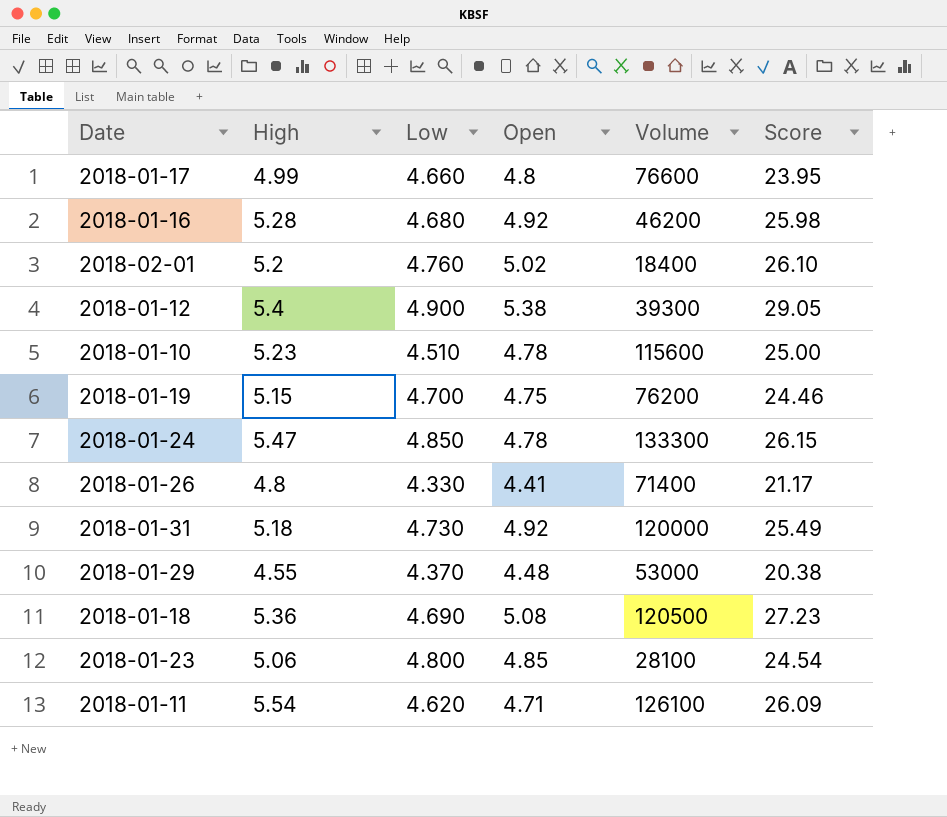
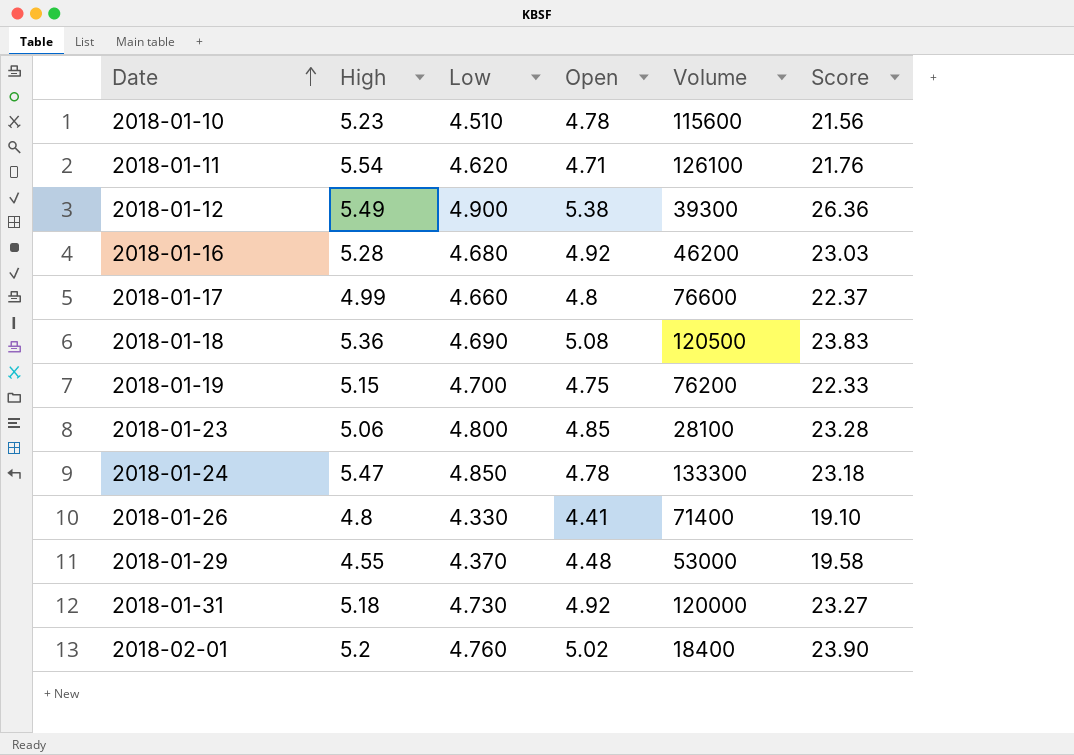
row order: none -> Date ascending
column Score | formula: [High] * [Open] -> [Low] * [Open]
2018-01-12 | High: 5.4 -> 5.49

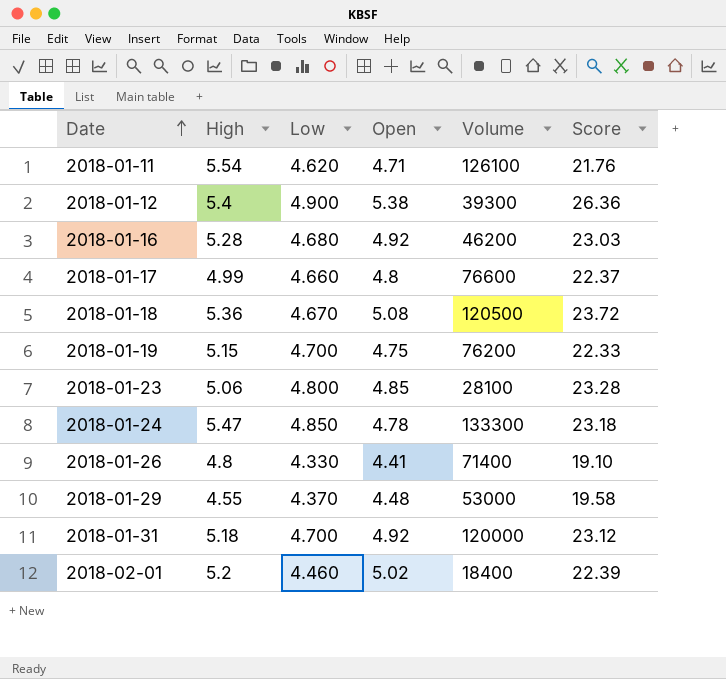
row 2018-01-10: 5.23 | 4.510 | 4.78 | 115600 | 21.56 -> none
2018-01-12 | High: 5.49 -> 5.4
2018-01-18 | Low: 4.690 -> 4.670
2018-01-18 | Score: 23.83 -> 23.72
2018-01-31 | Low: 4.730 -> 4.700
2018-01-31 | Score: 23.27 -> 23.12
2018-02-01 | Low: 4.760 -> 4.460
2018-02-01 | Score: 23.90 -> 22.39

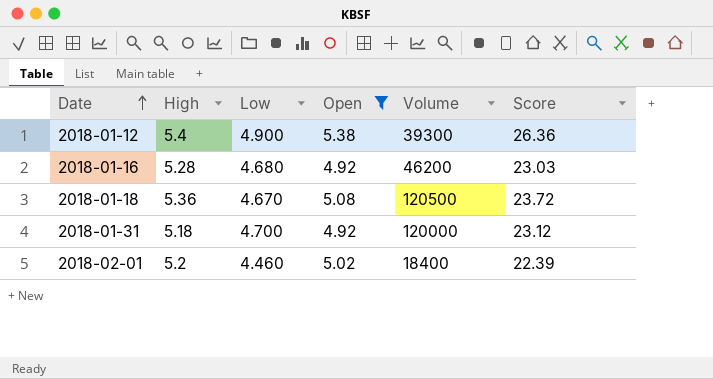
filter: none -> Open >= 4.92

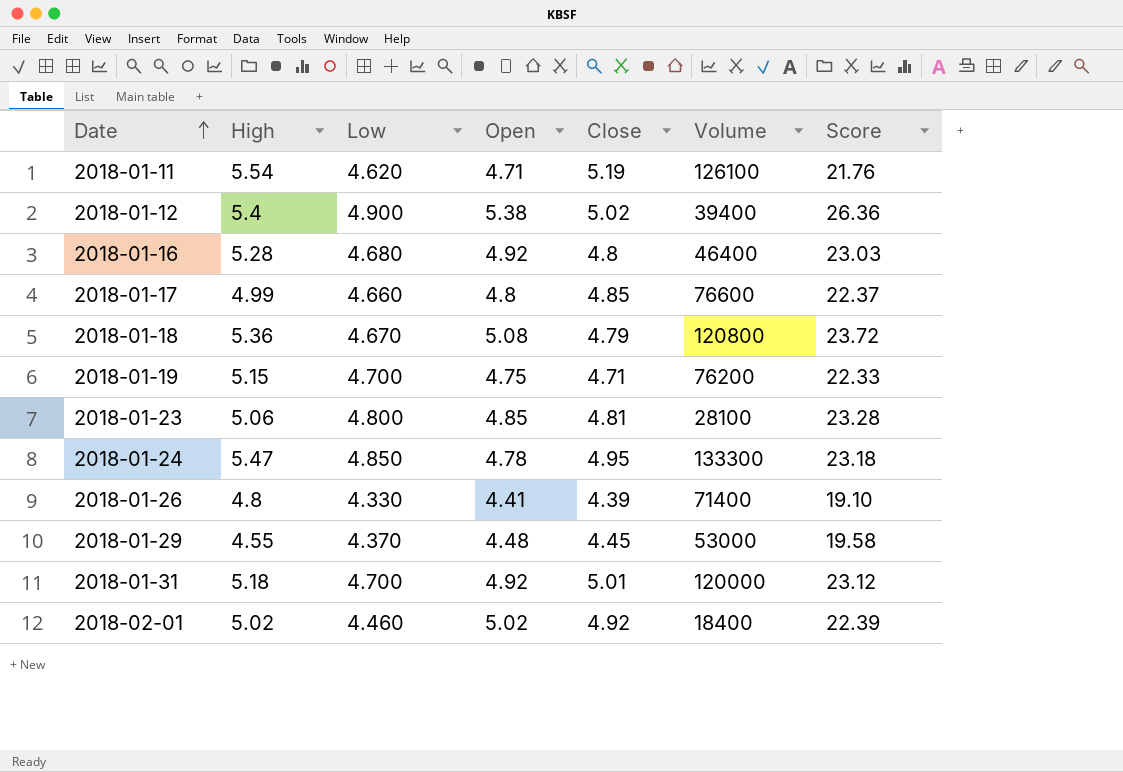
filter: Open >= 4.92 -> none
column Close | position: none -> 5
2018-01-12 | Volume: 39300 -> 39400
2018-01-16 | Volume: 46200 -> 46400
2018-01-18 | Volume: 120500 -> 120800
2018-02-01 | High: 5.2 -> 5.02

